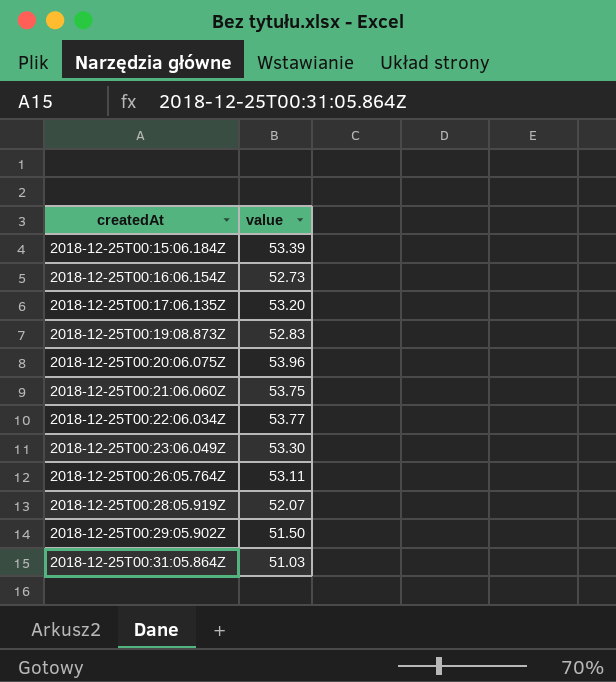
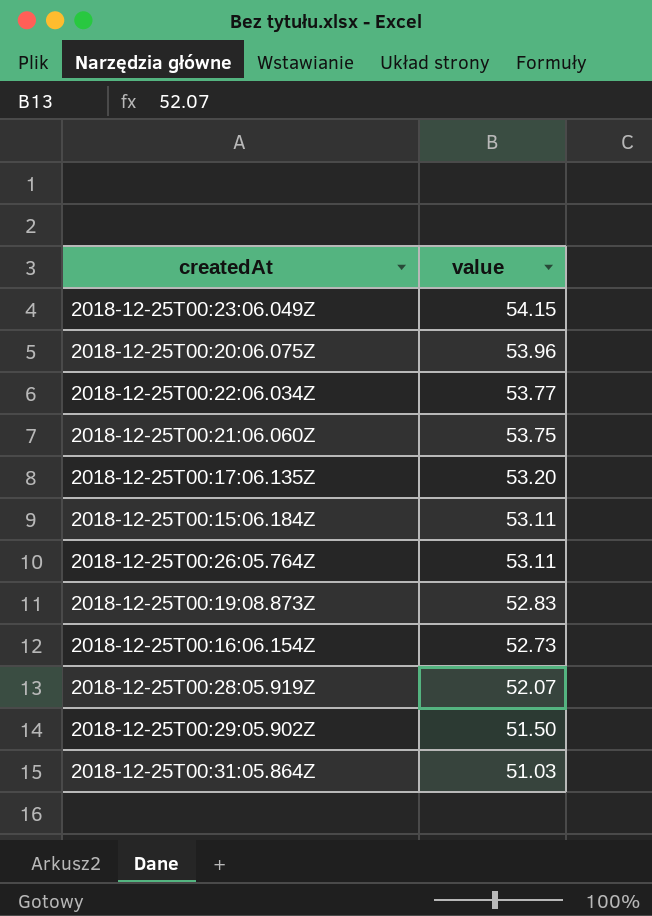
row order: createdAt ascending -> value descending
2018-12-25T00:23:06.049Z | value: 53.30 -> 54.15
2018-12-25T00:15:06.184Z | value: 53.39 -> 53.11

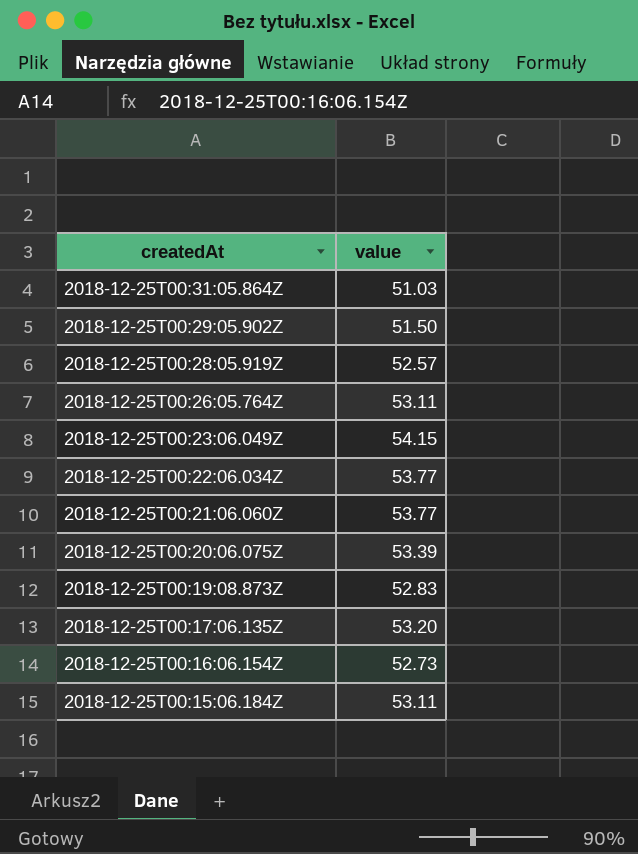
row order: value descending -> createdAt descending
2018-12-25T00:28:05.919Z | value: 52.07 -> 52.57
2018-12-25T00:21:06.060Z | value: 53.75 -> 53.77
2018-12-25T00:20:06.075Z | value: 53.96 -> 53.39

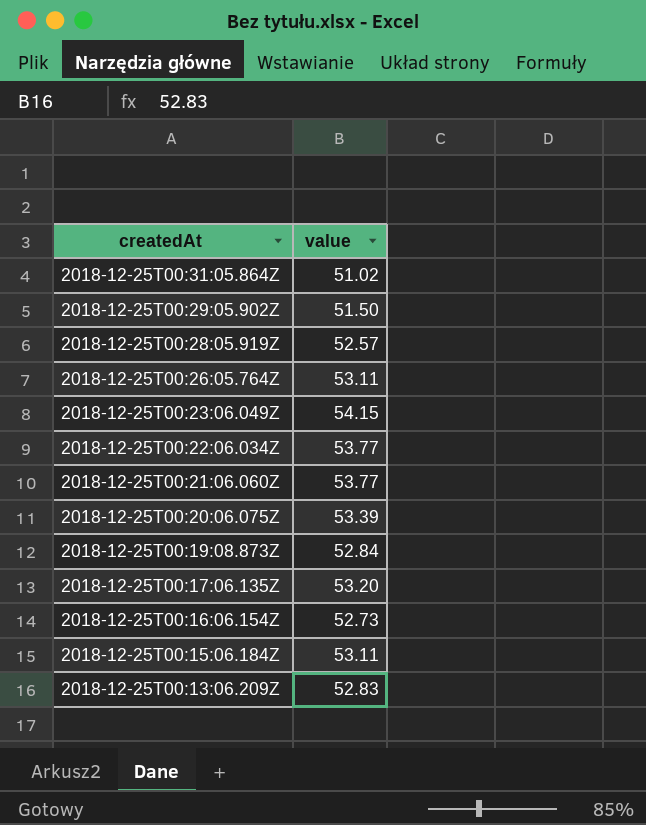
2018-12-25T00:31:05.864Z | value: 51.03 -> 51.02
2018-12-25T00:19:08.873Z | value: 52.83 -> 52.84
row 2018-12-25T00:13:06.209Z: none -> 52.83

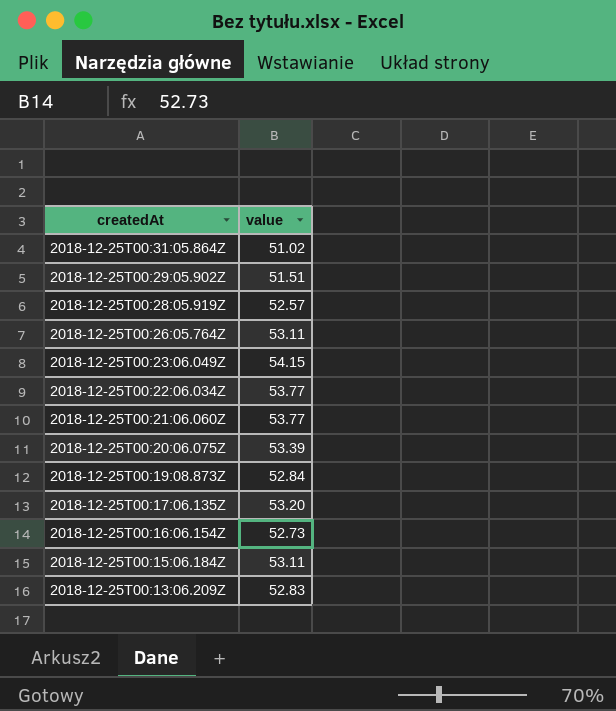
2018-12-25T00:29:05.902Z | value: 51.50 -> 51.51

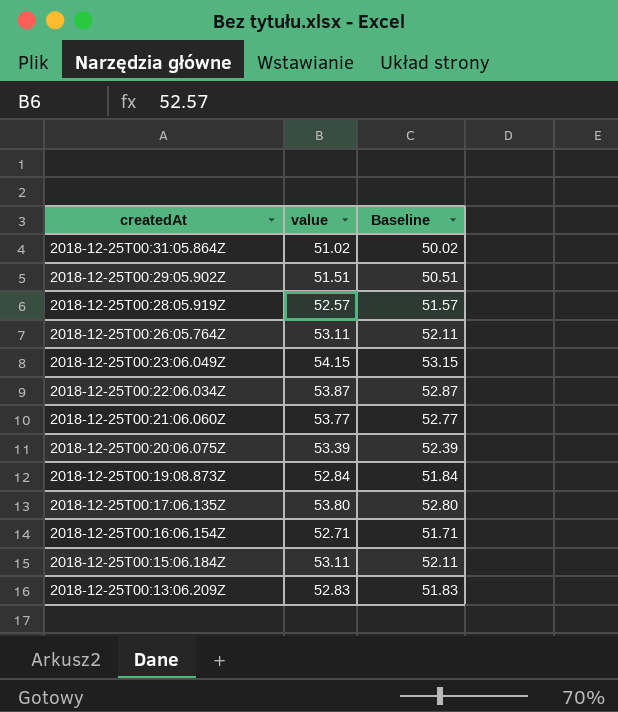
column Baseline | formula: none -> [value] - 1
2018-12-25T00:22:06.034Z | value: 53.77 -> 53.87
2018-12-25T00:17:06.135Z | value: 53.20 -> 53.80
2018-12-25T00:16:06.154Z | value: 52.73 -> 52.71

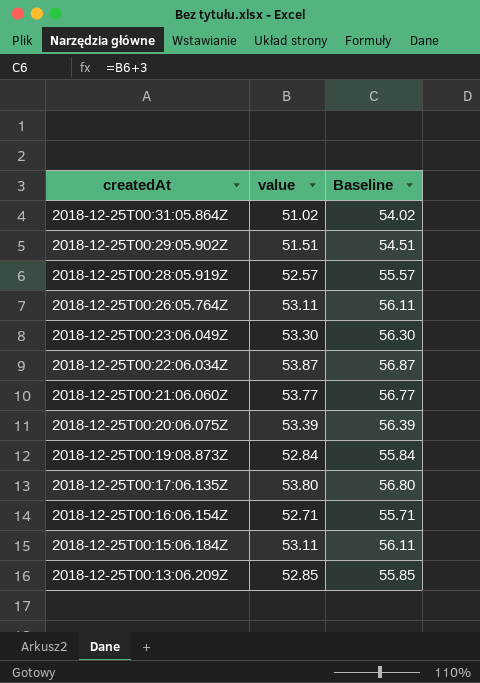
column Baseline | formula: [value] - 1 -> [value] + 3
2018-12-25T00:23:06.049Z | value: 54.15 -> 53.30
2018-12-25T00:13:06.209Z | value: 52.83 -> 52.85

